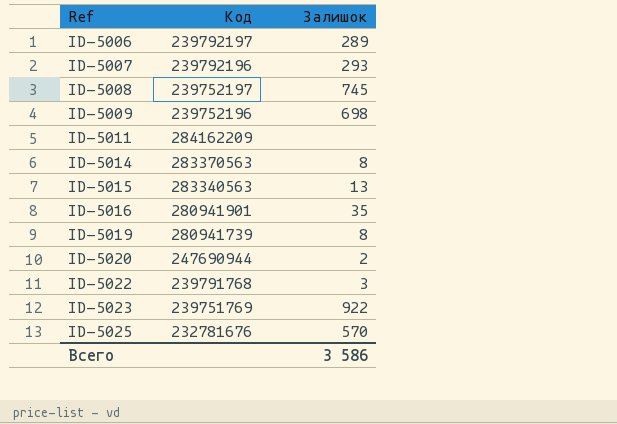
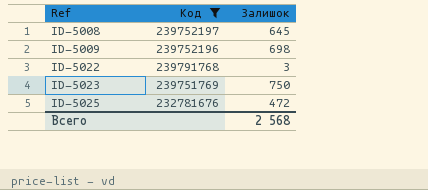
filter: none -> Код <= 239791768
ID-5008 | Залишок: 745 -> 645
ID-5023 | Залишок: 922 -> 750
ID-5025 | Залишок: 570 -> 472
Всего | Залишок: 3 586 -> 2 568

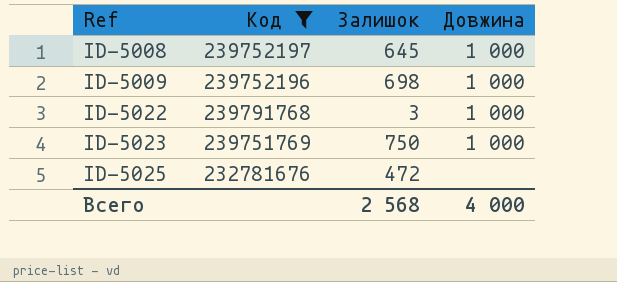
column Довжина | position: none -> 4

